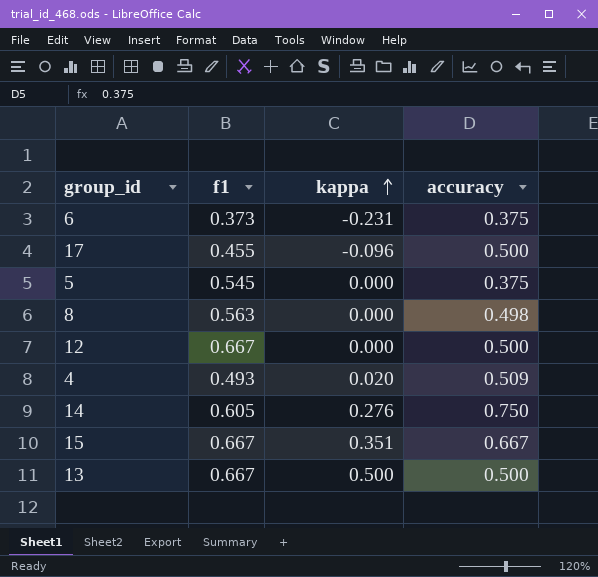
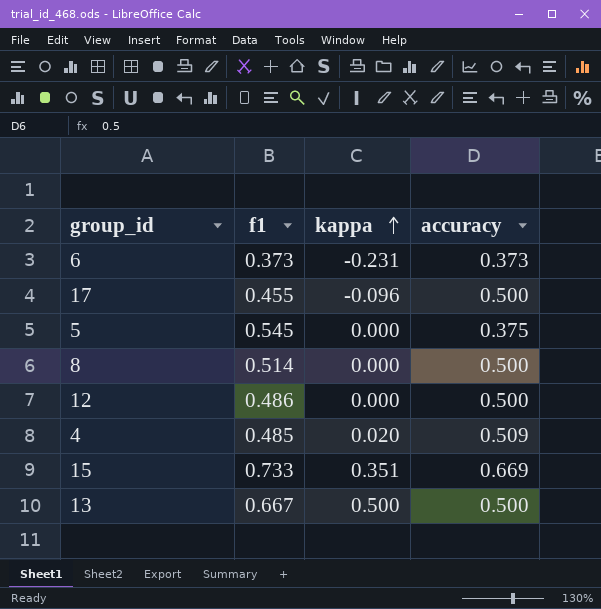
row 14: 0.605 | 0.276 | 0.750 -> none
6 | accuracy: 0.375 -> 0.373
8 | f1: 0.563 -> 0.514
8 | accuracy: 0.498 -> 0.500
12 | f1: 0.667 -> 0.486
4 | f1: 0.493 -> 0.485
15 | f1: 0.667 -> 0.733
15 | accuracy: 0.667 -> 0.669

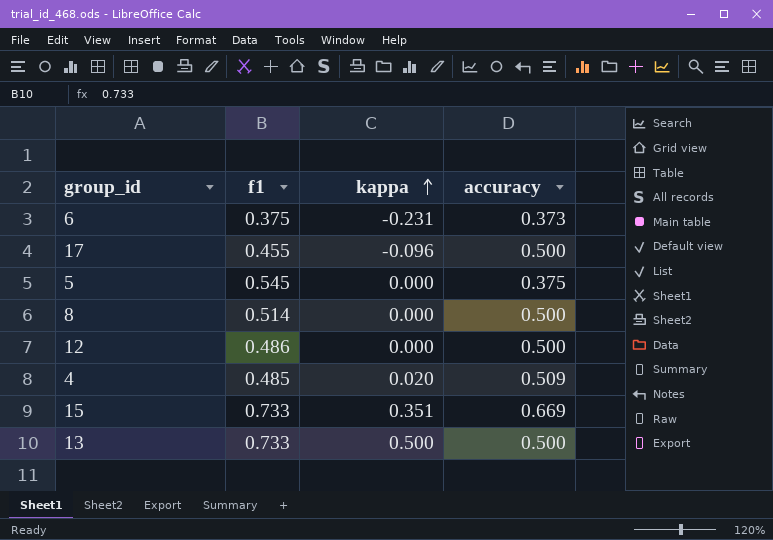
6 | f1: 0.373 -> 0.375
13 | f1: 0.667 -> 0.733

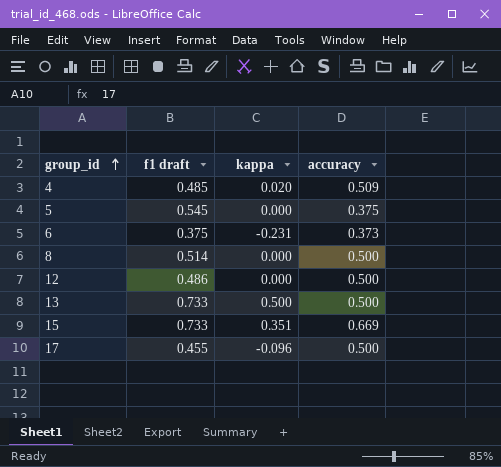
row order: kappa ascending -> group_id ascending
column name: f1 -> f1 draft

